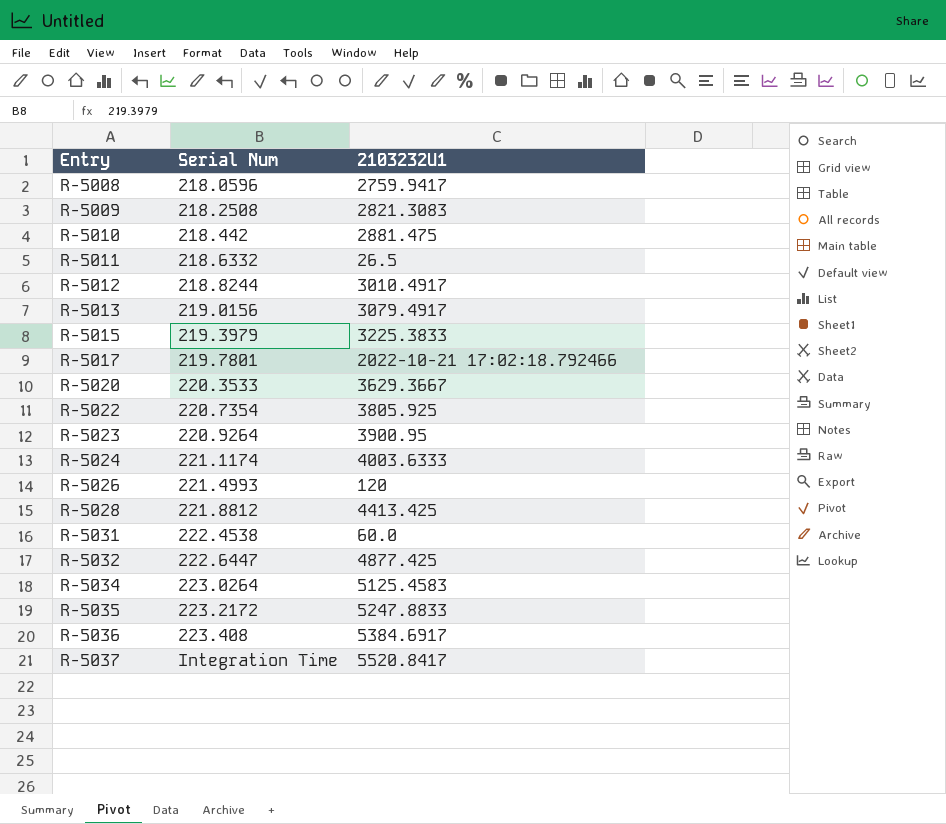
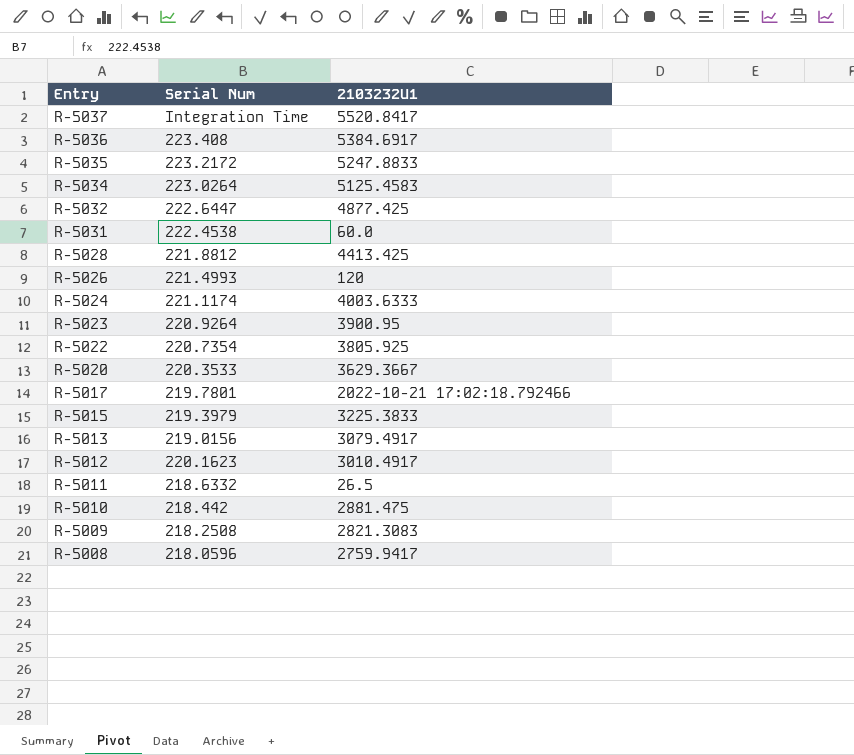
row order: Entry ascending -> Entry descending
R-5012 | Serial Num: 218.8244 -> 220.1623

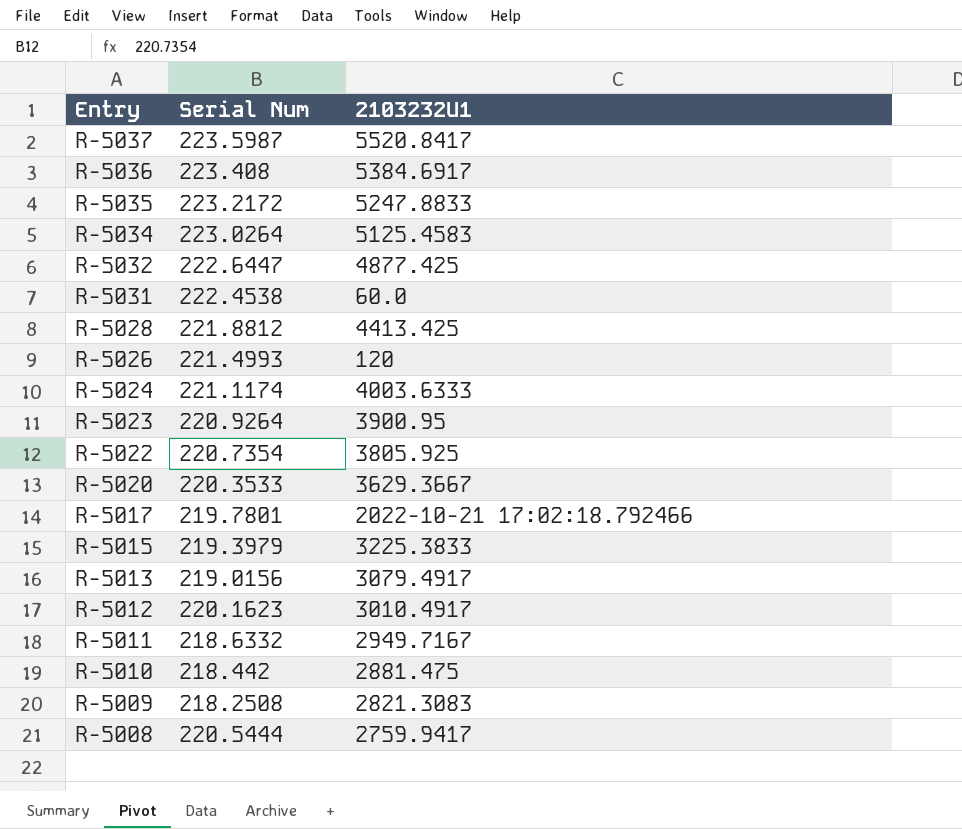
R-5037 | Serial Num: Integration Time -> 223.5987
R-5011 | 2103232U1: 26.5 -> 2949.7167
R-5008 | Serial Num: 218.0596 -> 220.5444

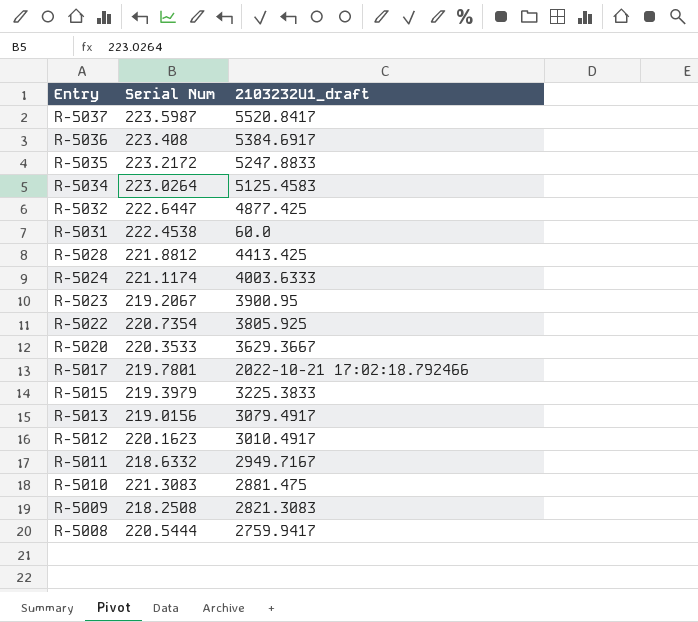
column name: 2103232U1 -> 2103232U1_draft
row R-5026: 221.4993 | 120 -> none
R-5023 | Serial Num: 220.9264 -> 219.2067
R-5010 | Serial Num: 218.442 -> 221.3083

